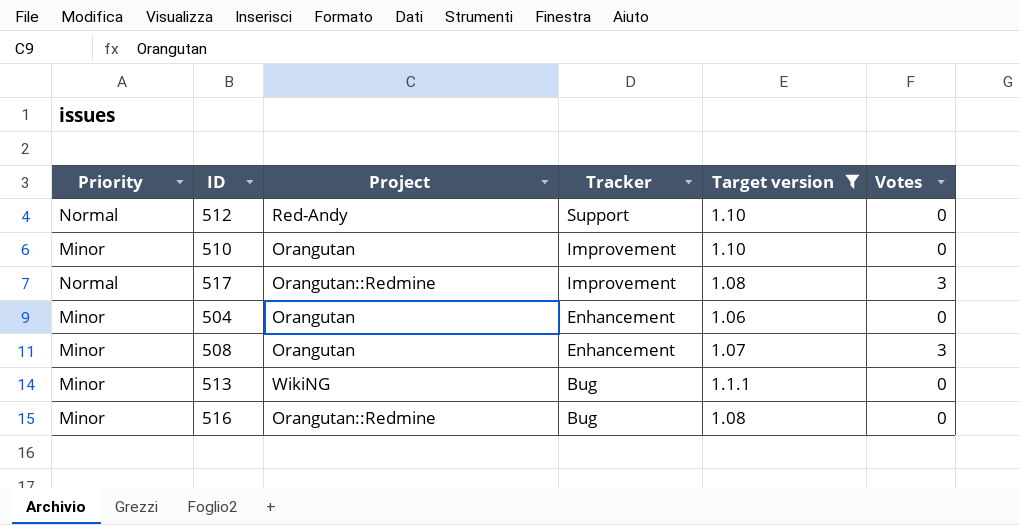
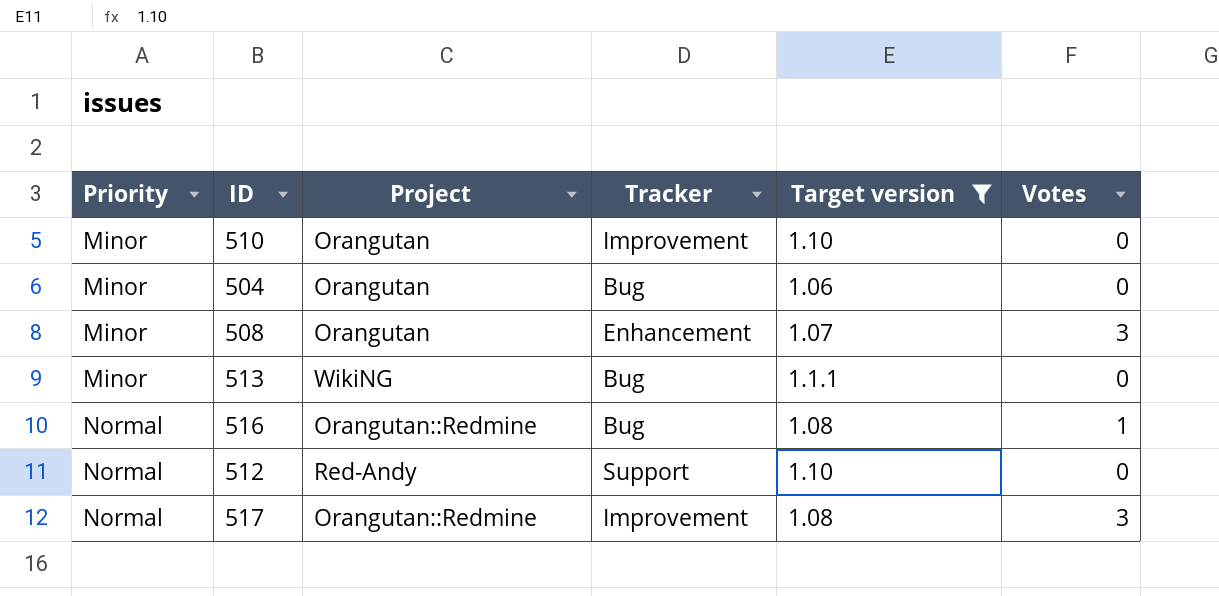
row order: Tracker descending -> Priority ascending
504 | Tracker: Enhancement -> Bug
516 | Priority: Minor -> Normal
516 | Votes: 0 -> 1

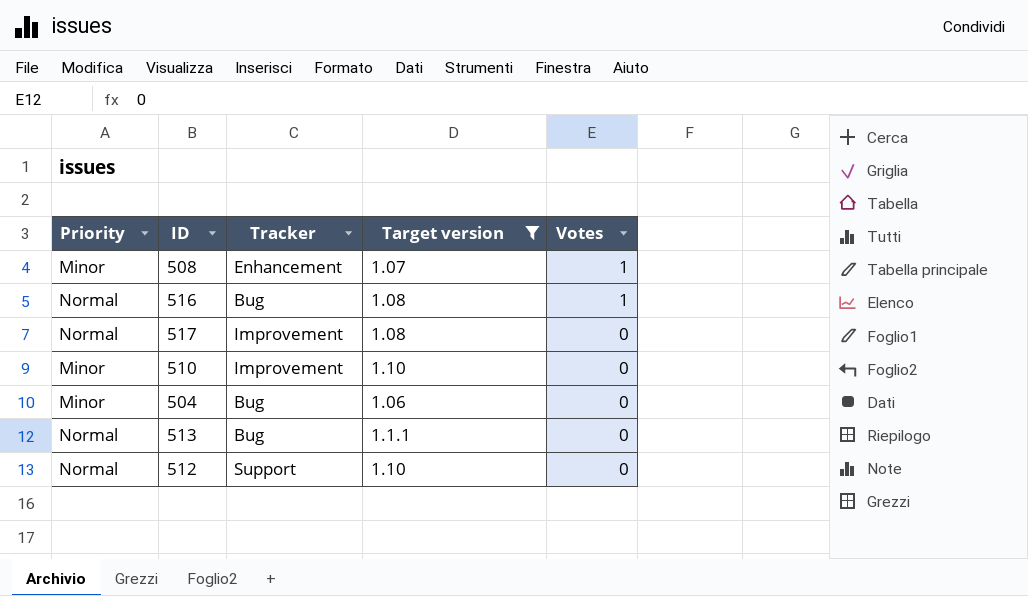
row order: Priority ascending -> Votes descending
column Project | position: 3 -> none
508 | Votes: 3 -> 1
517 | Votes: 3 -> 0
513 | Priority: Minor -> Normal

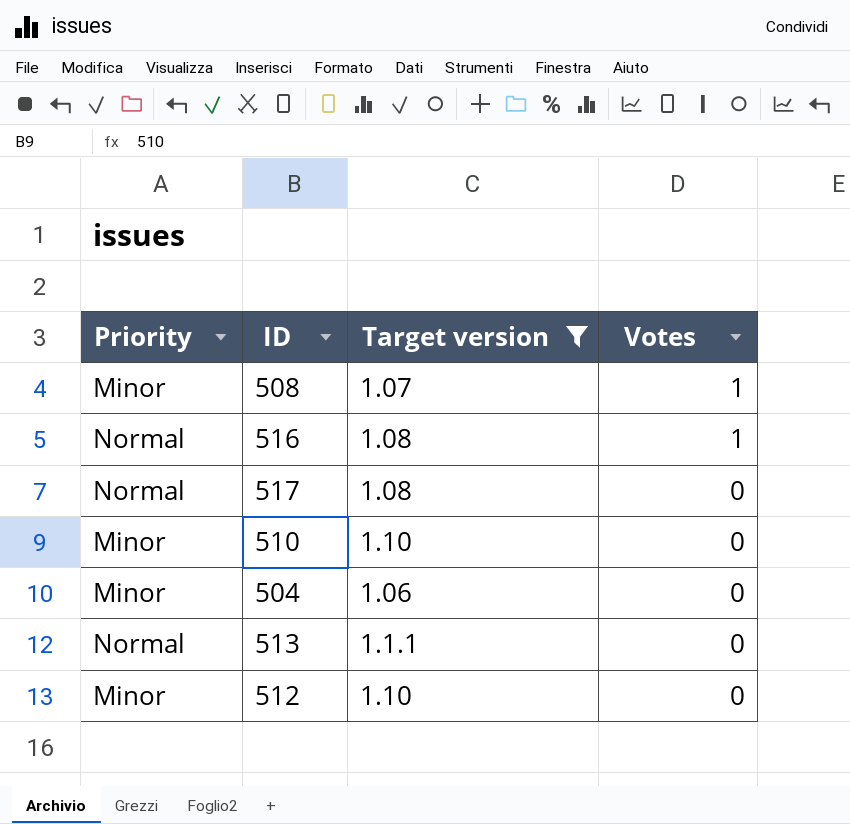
column Tracker | position: 3 -> none
512 | Priority: Normal -> Minor

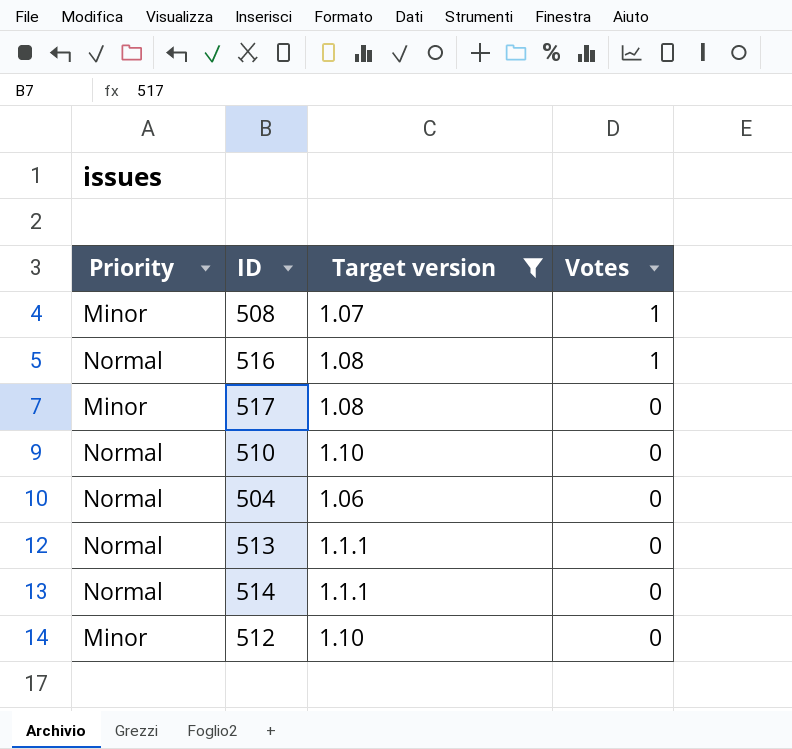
517 | Priority: Normal -> Minor
510 | Priority: Minor -> Normal
504 | Priority: Minor -> Normal
row 514: none -> Normal | 1.1.1 | 0

